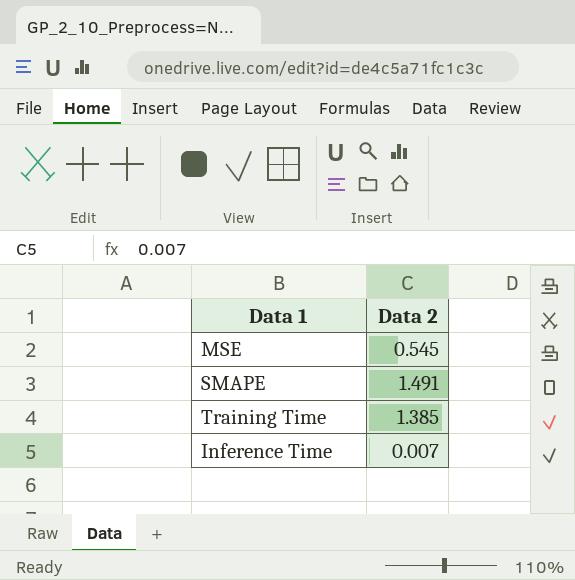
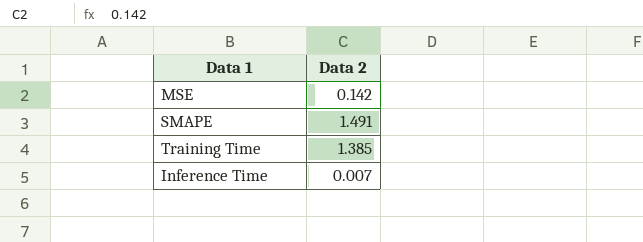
MSE | Data 2: 0.545 -> 0.142

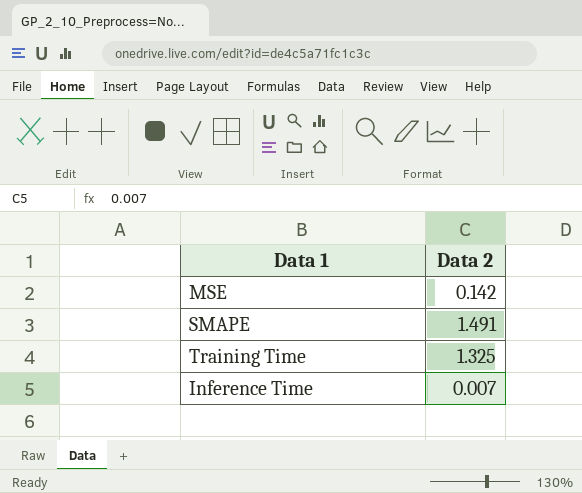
Training Time | Data 2: 1.385 -> 1.325

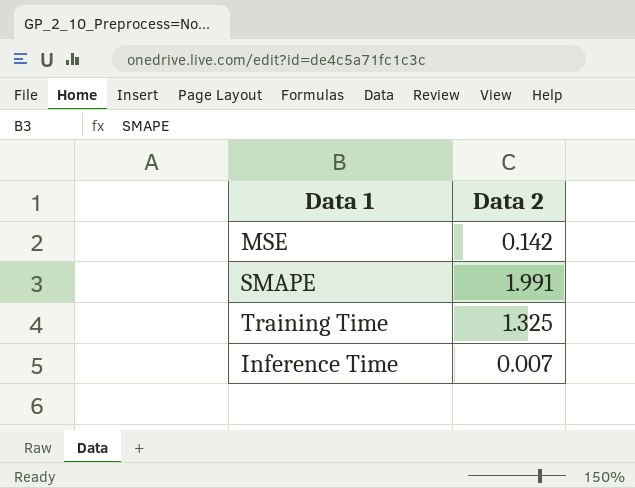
SMAPE | Data 2: 1.491 -> 1.991

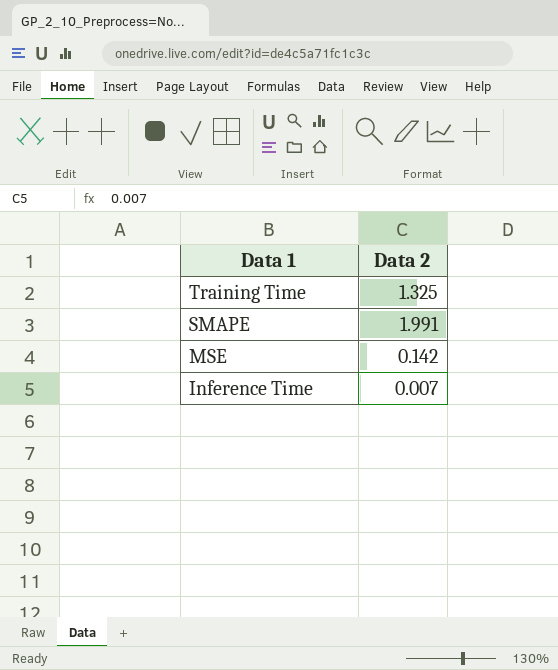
row order: none -> Data 1 descending

